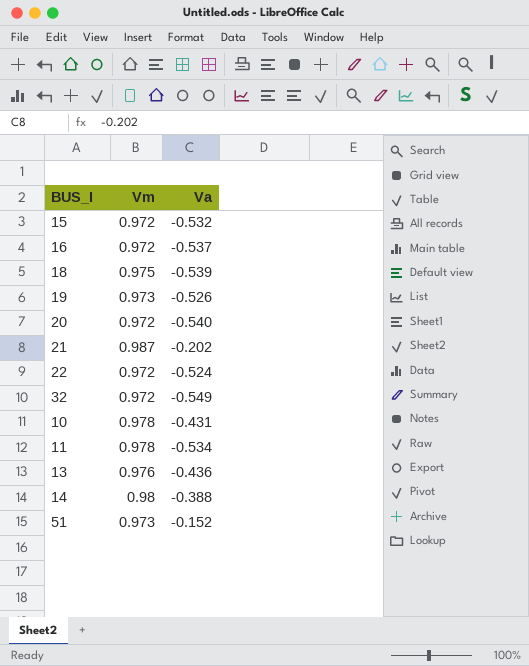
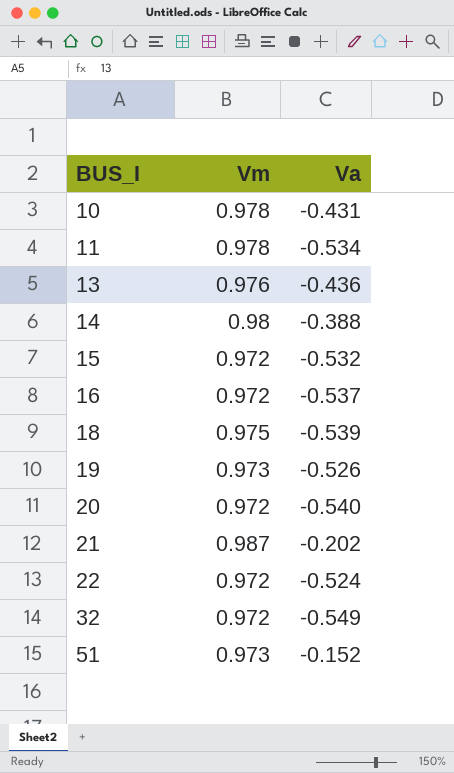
row order: none -> BUS_I ascending

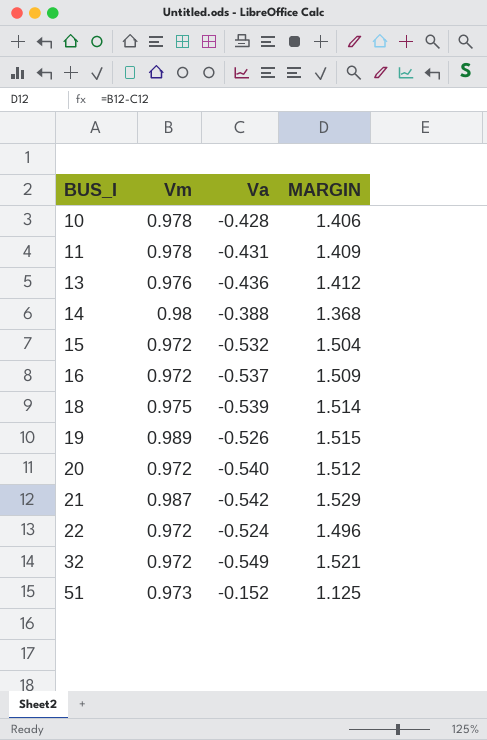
column MARGIN | formula: none -> [Vm] - [Va]
10 | Va: -0.431 -> -0.428
11 | Va: -0.534 -> -0.431
19 | Vm: 0.973 -> 0.989
21 | Va: -0.202 -> -0.542

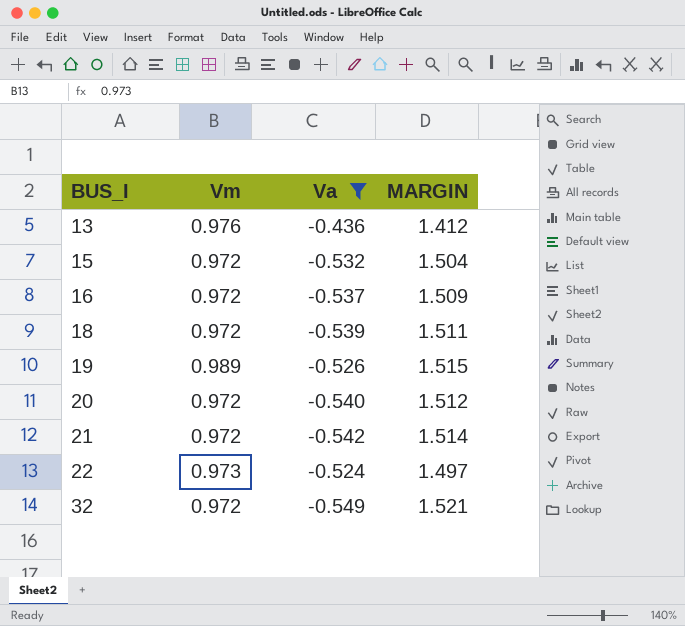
filter: none -> Va <= -0.436
18 | Vm: 0.975 -> 0.972
18 | MARGIN: 1.514 -> 1.511
21 | Vm: 0.987 -> 0.972
21 | MARGIN: 1.529 -> 1.514
22 | Vm: 0.972 -> 0.973
22 | MARGIN: 1.496 -> 1.497

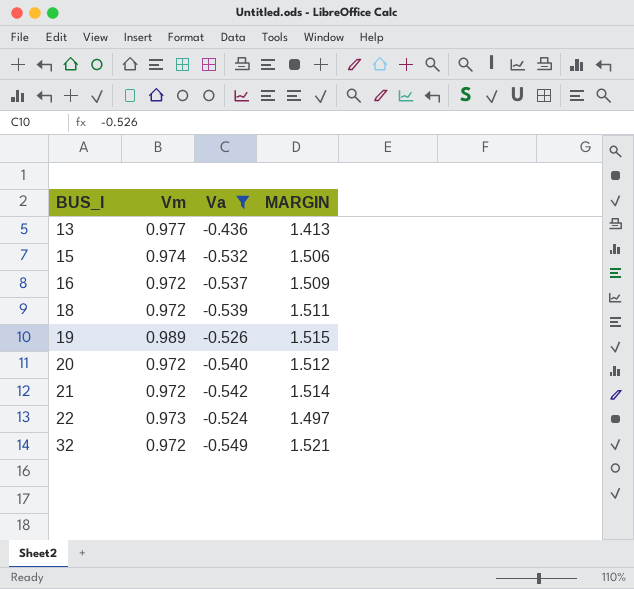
13 | Vm: 0.976 -> 0.977
13 | MARGIN: 1.412 -> 1.413
15 | Vm: 0.972 -> 0.974
15 | MARGIN: 1.504 -> 1.506

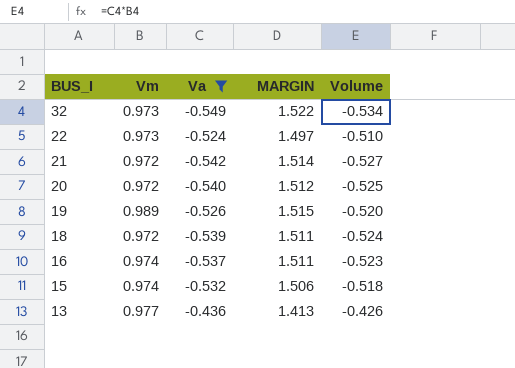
row order: BUS_I ascending -> BUS_I descending
column Volume | formula: none -> [Vm] * [Va]
32 | Vm: 0.972 -> 0.973
32 | MARGIN: 1.521 -> 1.522
16 | Vm: 0.972 -> 0.974
16 | MARGIN: 1.509 -> 1.511

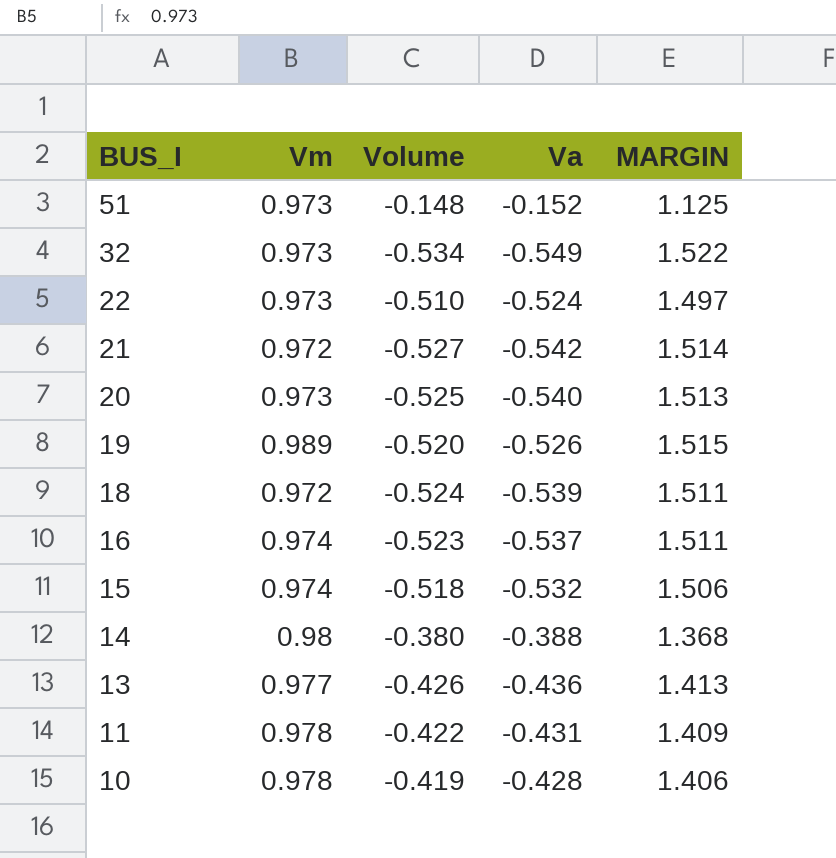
filter: Va <= -0.436 -> none
column Volume | position: 5 -> 3
20 | Vm: 0.972 -> 0.973
20 | MARGIN: 1.512 -> 1.513

